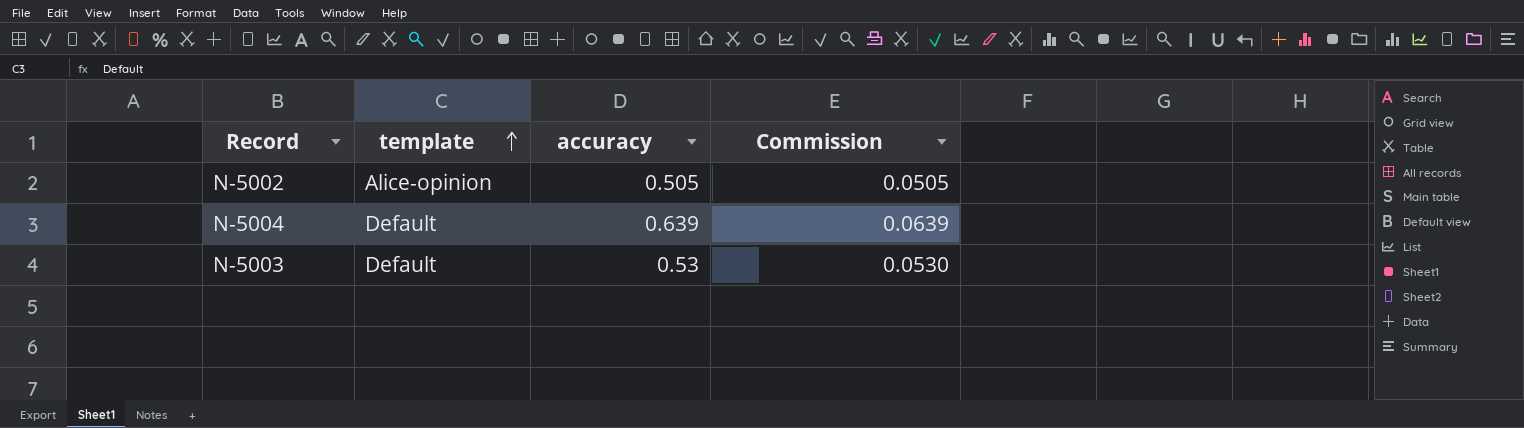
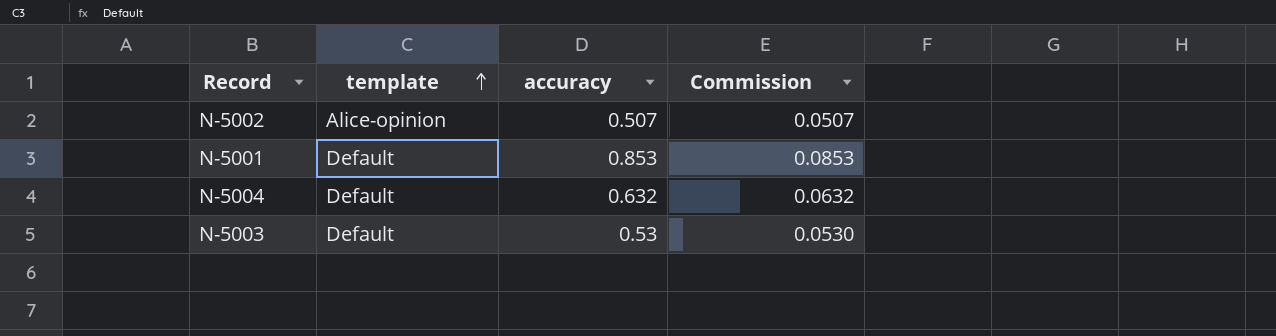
N-5002 | accuracy: 0.505 -> 0.507
N-5002 | Commission: 0.0505 -> 0.0507
row N-5001: none -> Default | 0.853 | 0.0853
N-5004 | accuracy: 0.639 -> 0.632
N-5004 | Commission: 0.0639 -> 0.0632

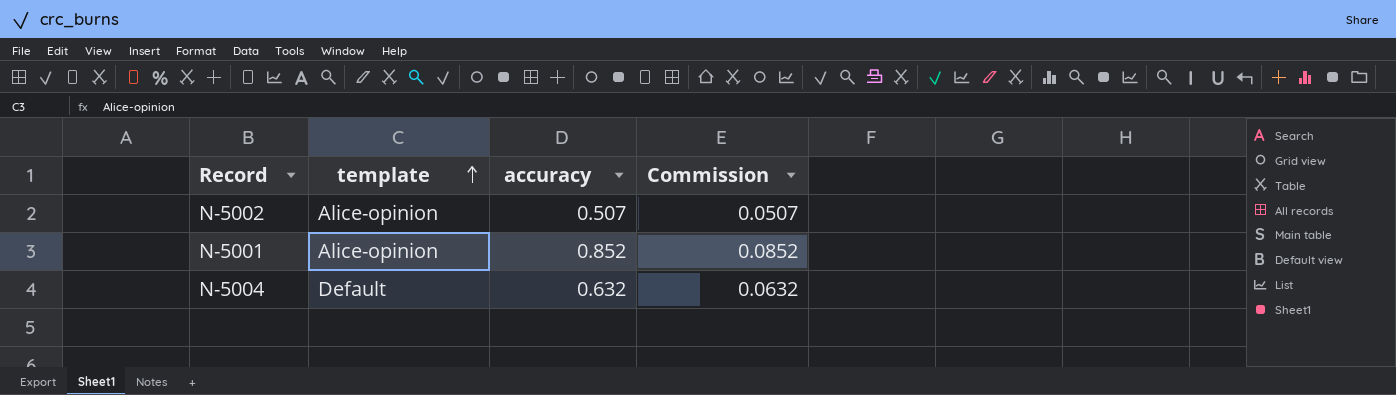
row N-5003: Default | 0.53 | 0.0530 -> none
N-5001 | template: Default -> Alice-opinion
N-5001 | accuracy: 0.853 -> 0.852
N-5001 | Commission: 0.0853 -> 0.0852

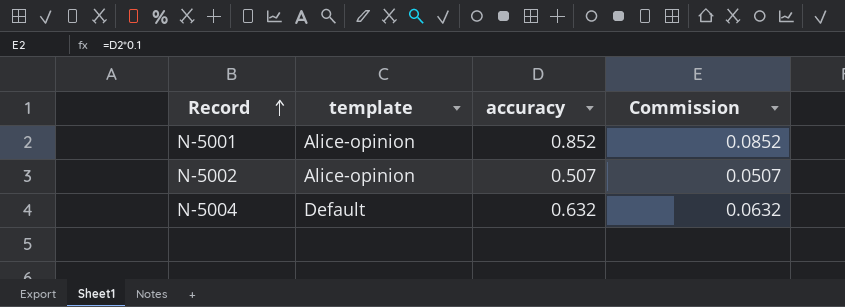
row order: template ascending -> Record ascending

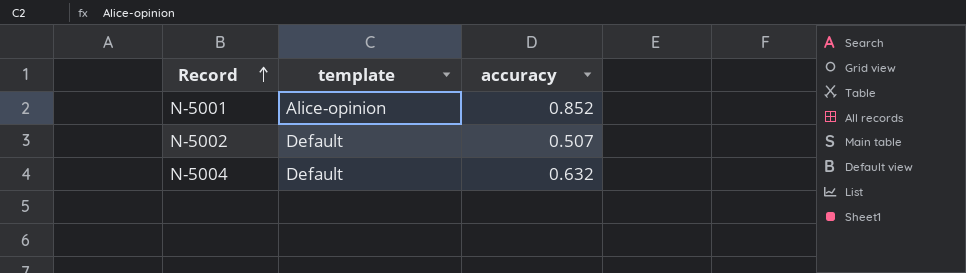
column Commission | formula: [accuracy] * 0.1 -> none
N-5002 | template: Alice-opinion -> Default

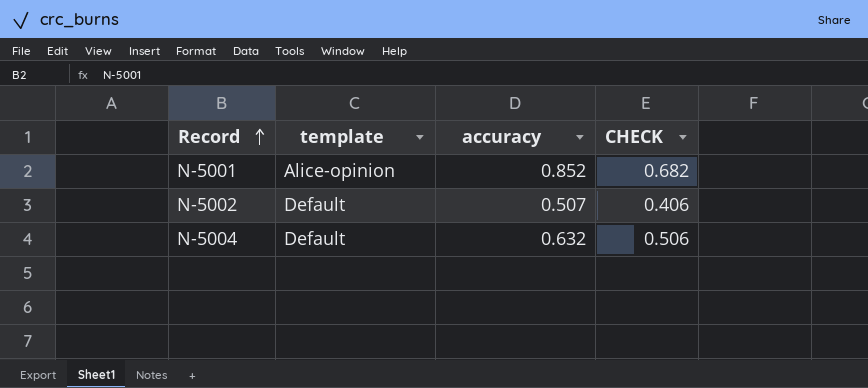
column CHECK | formula: none -> [accuracy] * 0.8

